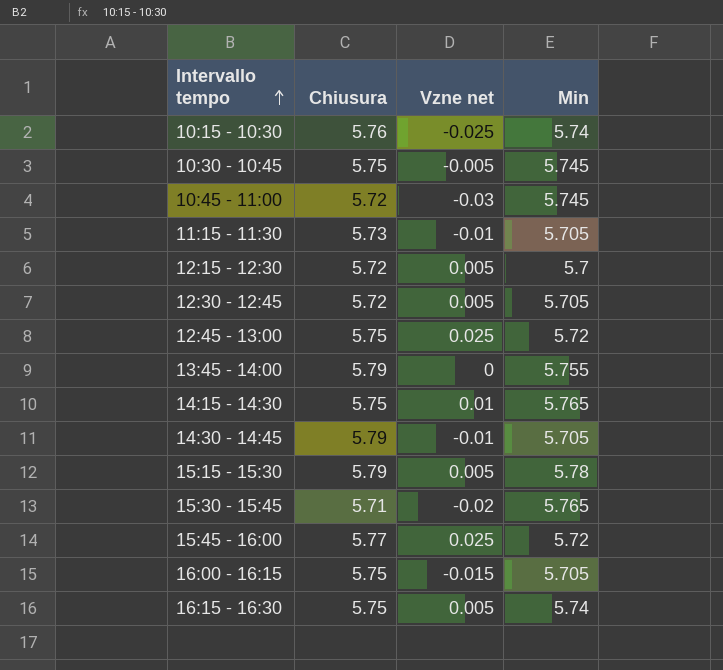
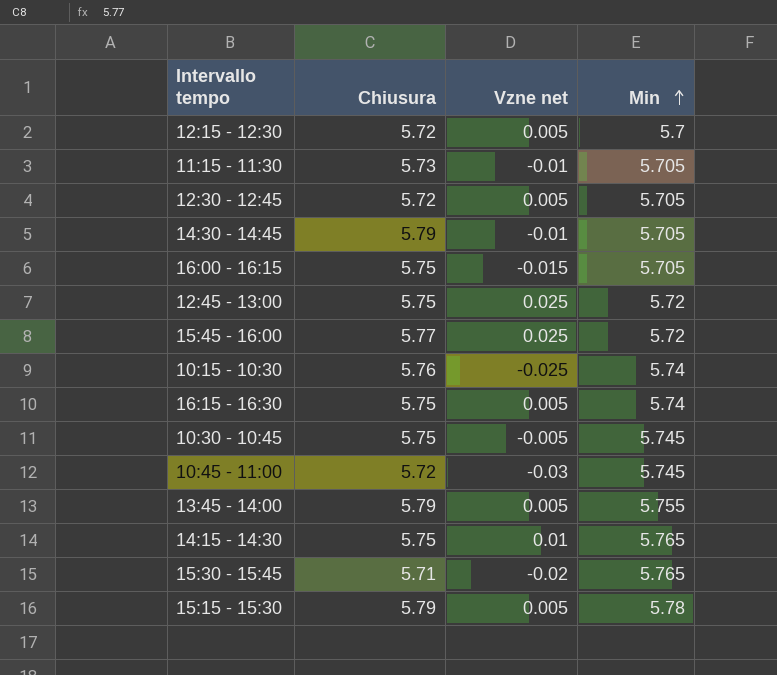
row order: Intervallo tempo ascending -> Min ascending
13:45 - 14:00 | Vzne net: 0 -> 0.005

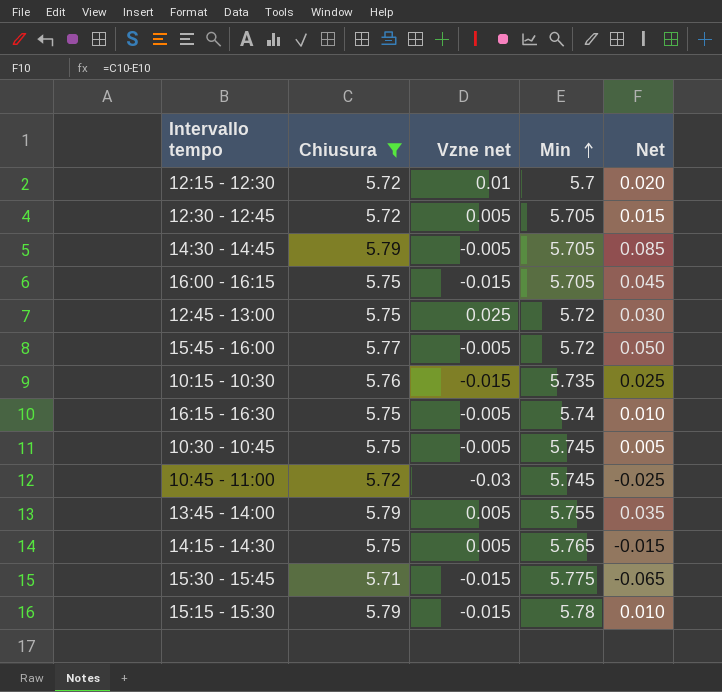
filter: none -> Chiusura != 5.73
column Net | formula: none -> [Chiusura] - [Min]
12:15 - 12:30 | Vzne net: 0.005 -> 0.01
14:30 - 14:45 | Vzne net: -0.01 -> -0.005
15:45 - 16:00 | Vzne net: 0.025 -> -0.005
10:15 - 10:30 | Vzne net: -0.025 -> -0.015
10:15 - 10:30 | Min: 5.74 -> 5.735
16:15 - 16:30 | Vzne net: 0.005 -> -0.005
14:15 - 14:30 | Vzne net: 0.01 -> 0.005
15:30 - 15:45 | Vzne net: -0.02 -> -0.015
15:30 - 15:45 | Min: 5.765 -> 5.775
15:15 - 15:30 | Vzne net: 0.005 -> -0.015

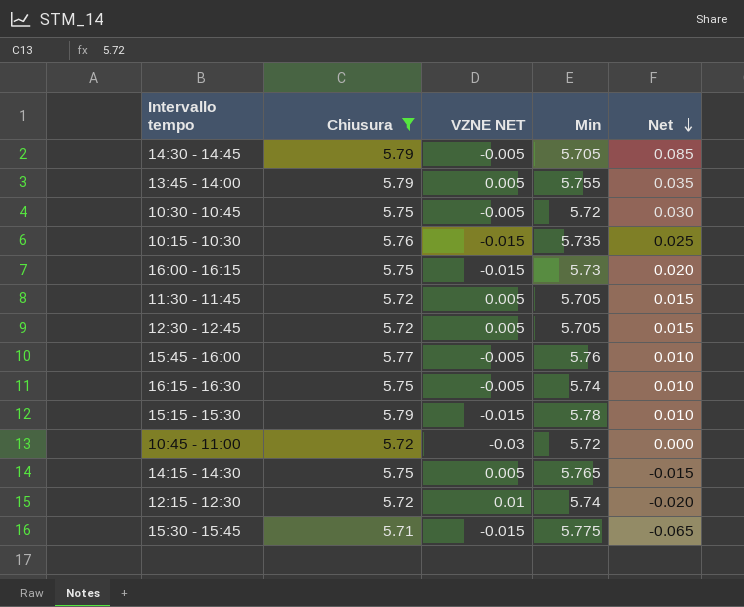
row order: Min ascending -> Net descending
column name: Vzne net -> VZNE NET
row 12:45 - 13:00: 5.75 | 0.025 | 5.72 | 0.030 -> none
10:30 - 10:45 | Min: 5.745 -> 5.72
10:30 - 10:45 | Net: 0.005 -> 0.030
16:00 - 16:15 | Min: 5.705 -> 5.73
16:00 - 16:15 | Net: 0.045 -> 0.020
row 11:30 - 11:45: none -> 5.72 | 0.005 | 5.705 | 0.015
15:45 - 16:00 | Min: 5.72 -> 5.76
15:45 - 16:00 | Net: 0.050 -> 0.010
10:45 - 11:00 | Min: 5.745 -> 5.72
10:45 - 11:00 | Net: -0.025 -> 0.000
12:15 - 12:30 | Min: 5.7 -> 5.74
12:15 - 12:30 | Net: 0.020 -> -0.020

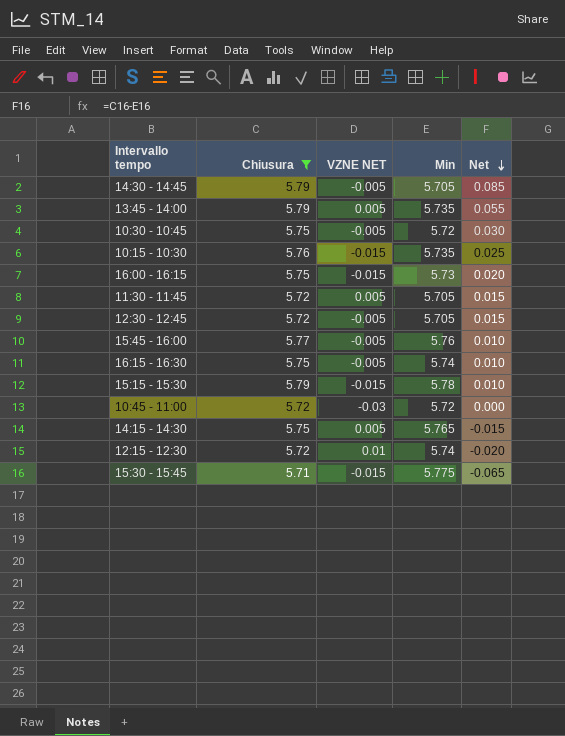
13:45 - 14:00 | Min: 5.755 -> 5.735
13:45 - 14:00 | Net: 0.035 -> 0.055
12:30 - 12:45 | VZNE NET: 0.005 -> -0.005

